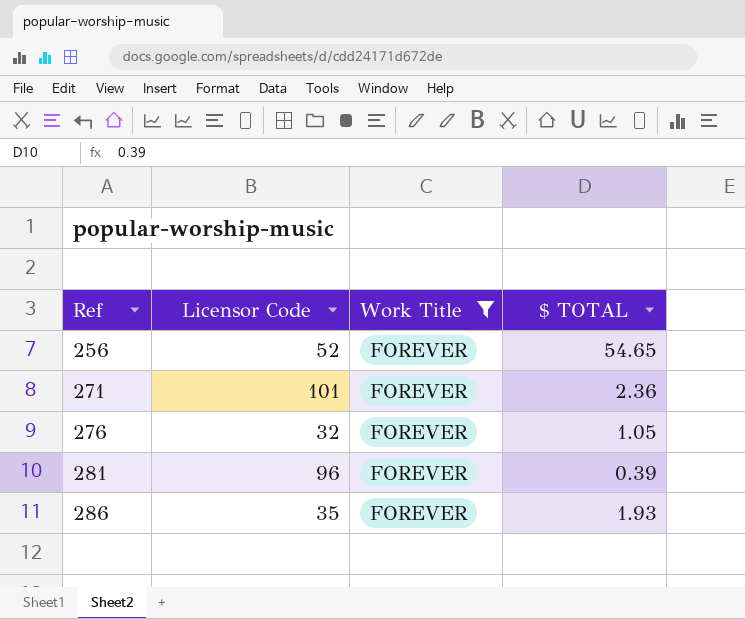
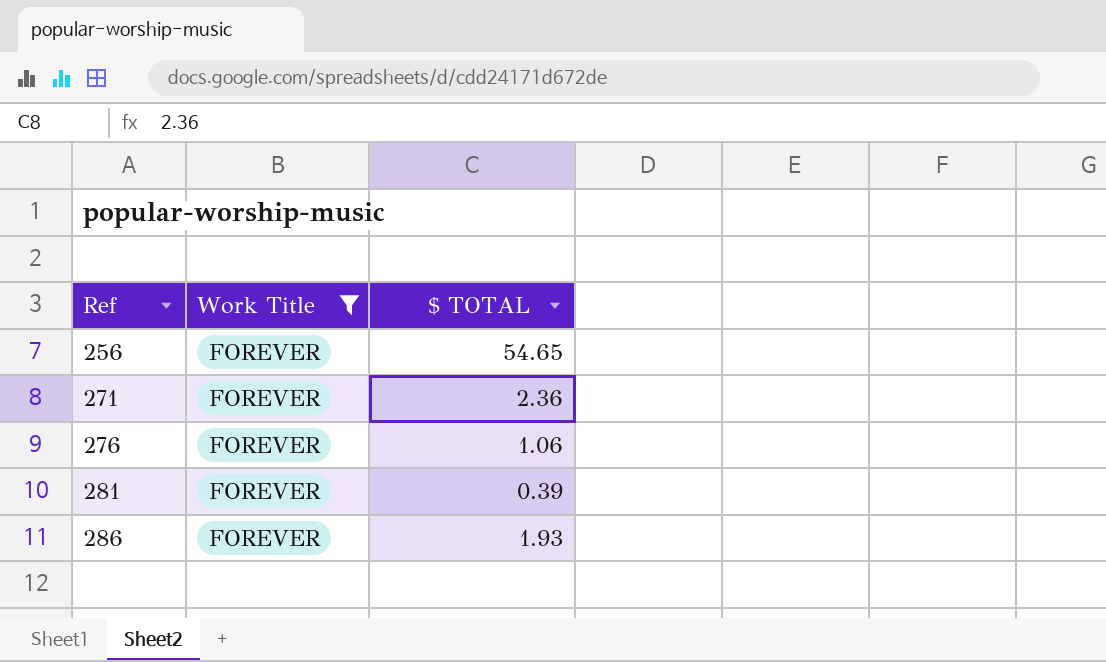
column Licensor Code | position: 2 -> none
276 | $ TOTAL: 1.05 -> 1.06

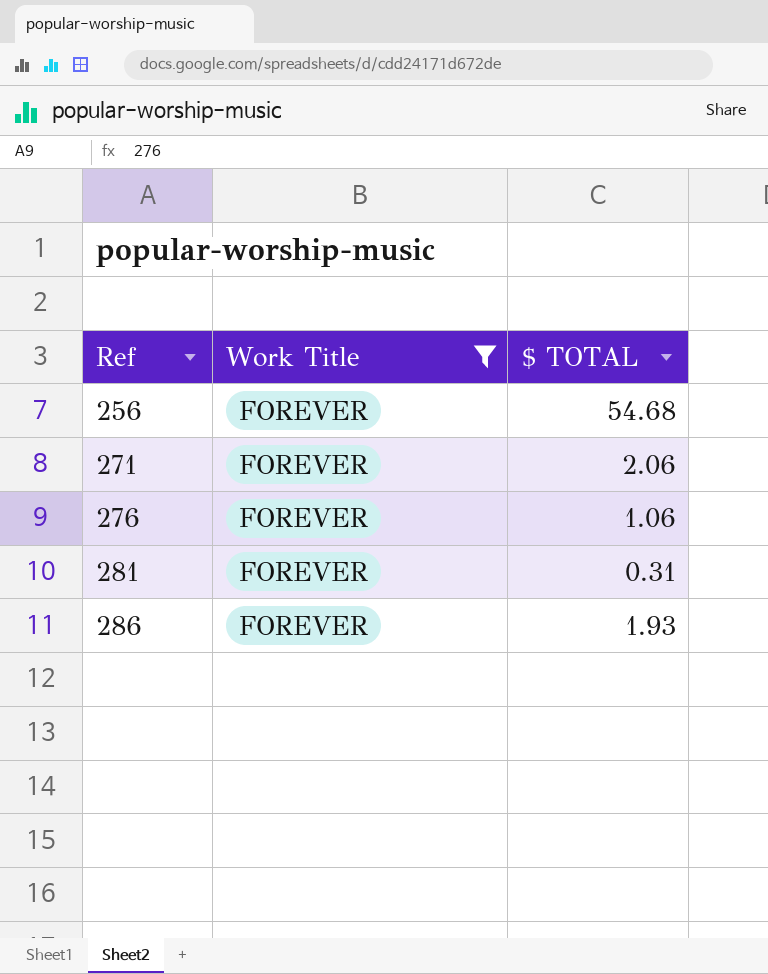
256 | $ TOTAL: 54.65 -> 54.68
271 | $ TOTAL: 2.36 -> 2.06
281 | $ TOTAL: 0.39 -> 0.31

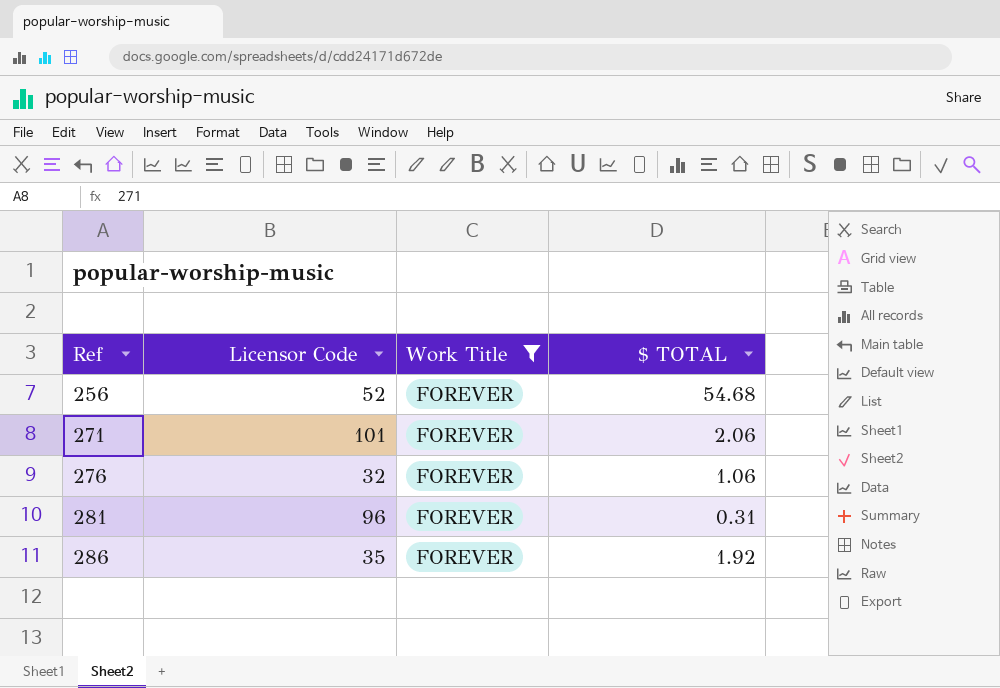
column Licensor Code | position: none -> 2
286 | $ TOTAL: 1.93 -> 1.92

